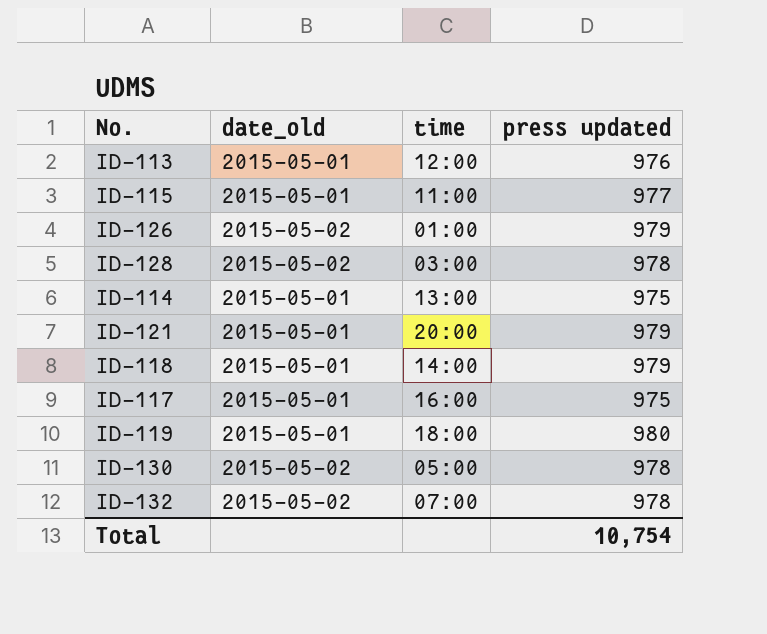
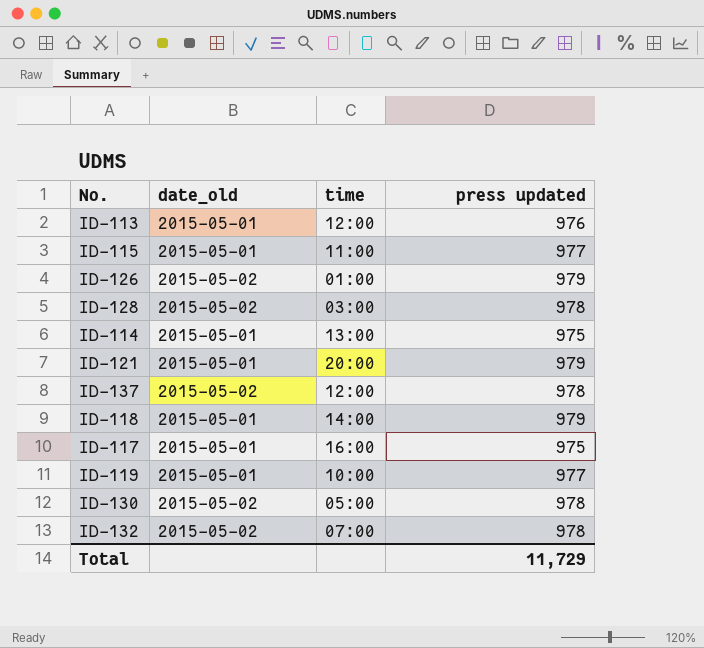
row ID-137: none -> 2015-05-02 | 12:00 | 978
ID-119 | time: 18:00 -> 10:00
ID-119 | press updated: 980 -> 977
Total | press updated: 10,754 -> 11,729

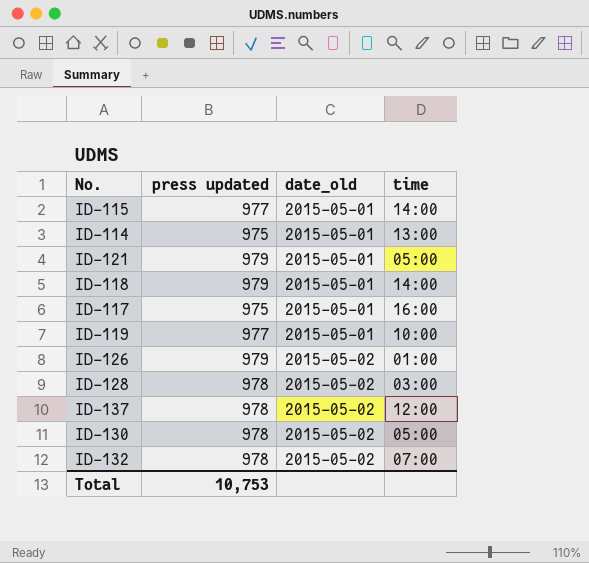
row order: none -> date_old ascending
column press updated | position: 4 -> 2
row ID-113: 2015-05-01 | 12:00 | 976 -> none
ID-115 | time: 11:00 -> 14:00
ID-121 | time: 20:00 -> 05:00
Total | press updated: 11,729 -> 10,753

